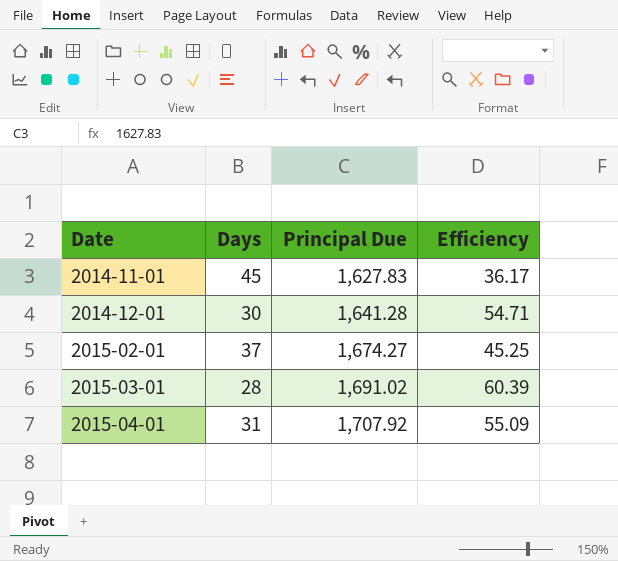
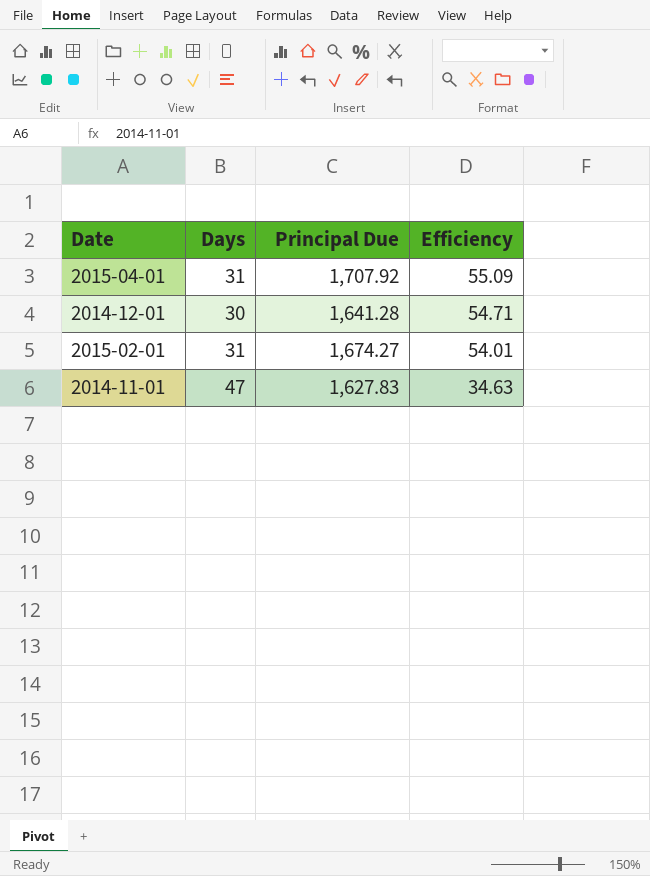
row order: Date ascending -> Efficiency descending
row 2015-03-01: 28 | 1,691.02 | 60.39 -> none
2015-02-01 | Days: 37 -> 31
2015-02-01 | Efficiency: 45.25 -> 54.01
2014-11-01 | Days: 45 -> 47
2014-11-01 | Efficiency: 36.17 -> 34.63

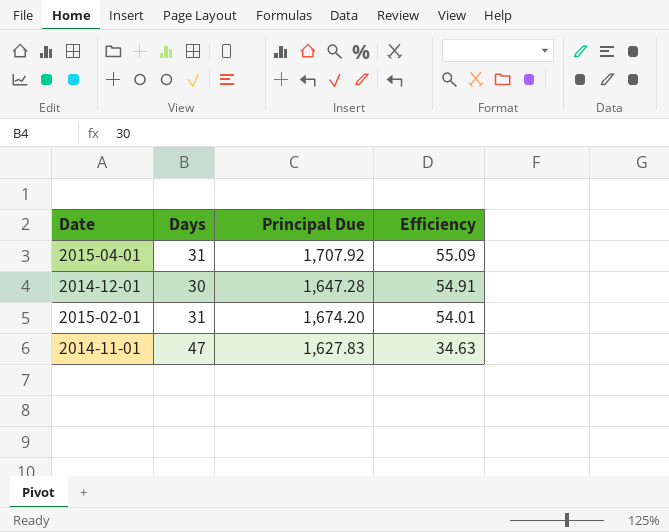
2014-12-01 | Principal Due: 1,641.28 -> 1,647.28
2014-12-01 | Efficiency: 54.71 -> 54.91
2015-02-01 | Principal Due: 1,674.27 -> 1,674.20

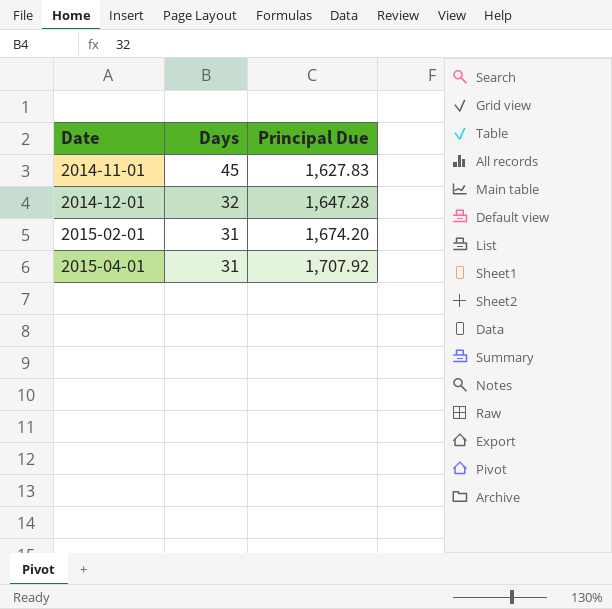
row order: Efficiency descending -> Date ascending
column Efficiency | formula: [Principal Due] / [Days] -> none
2014-11-01 | Days: 47 -> 45
2014-12-01 | Days: 30 -> 32

